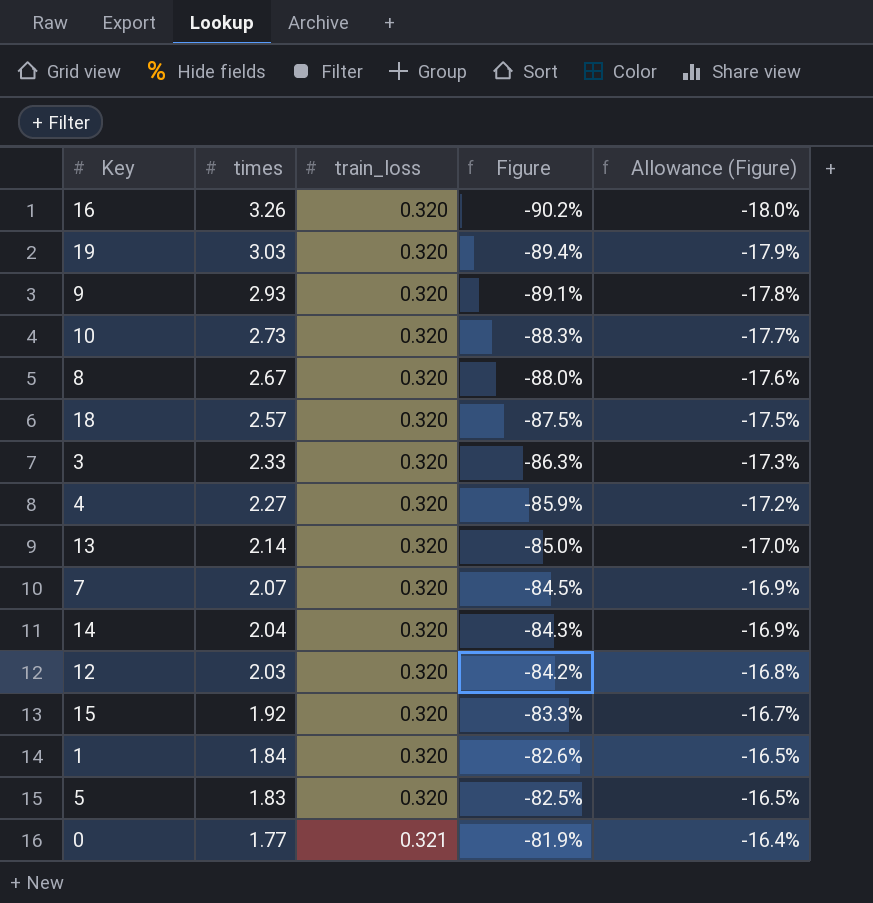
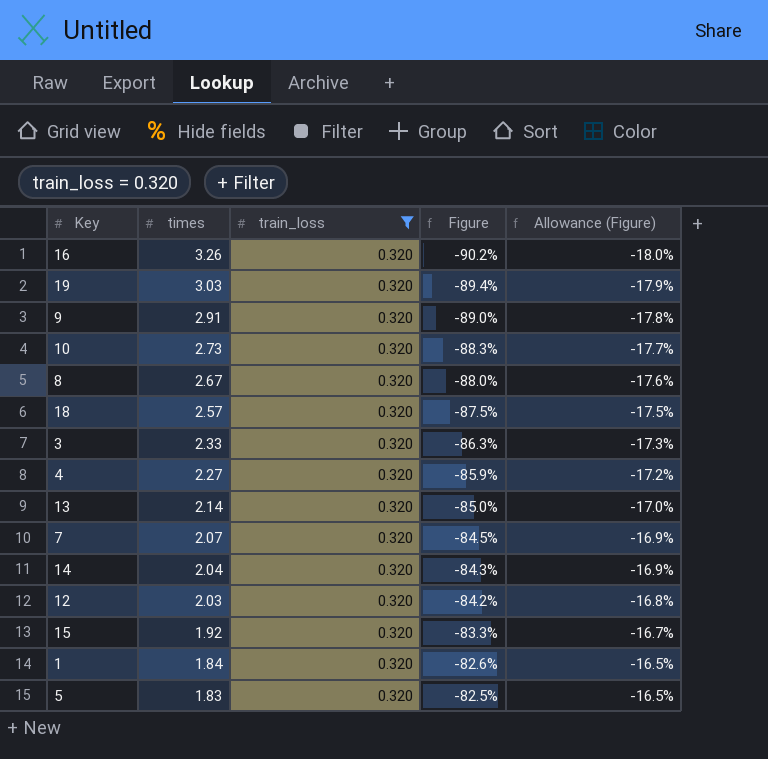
filter: none -> train_loss = 0.320
9 | times: 2.93 -> 2.91
9 | Figure: -89.1% -> -89.0%

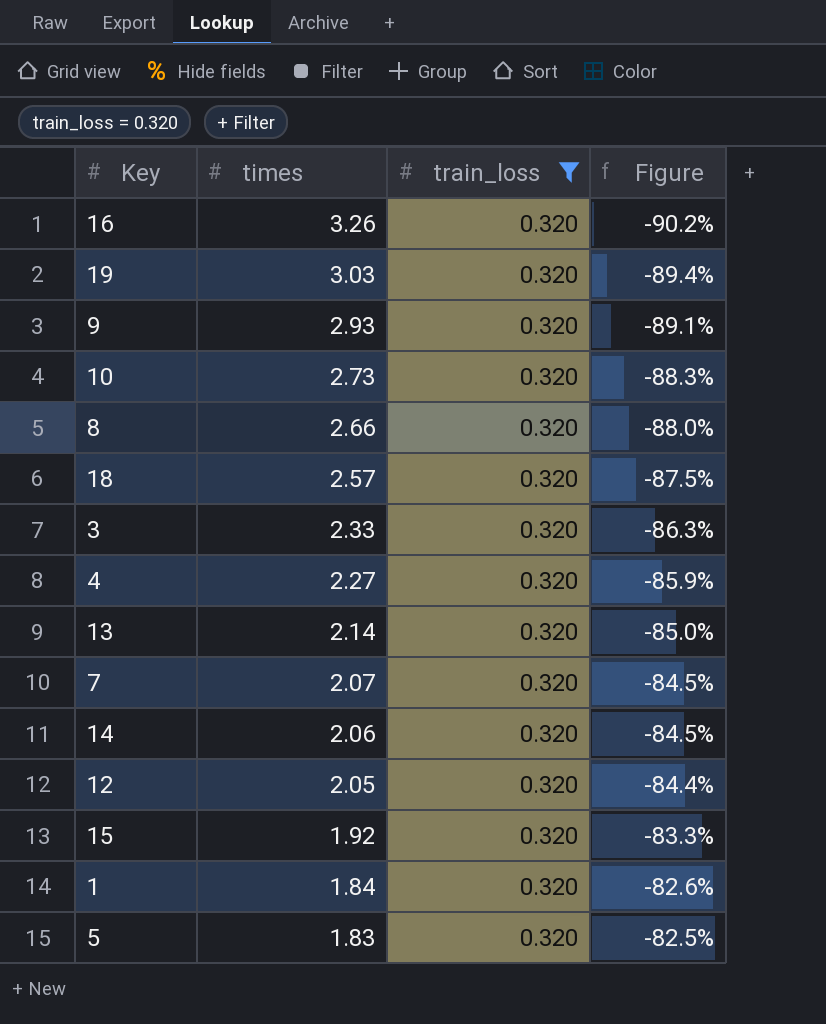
column Allowance (Figure) | formula: [Figure] * 0.2 -> none
9 | times: 2.91 -> 2.93
9 | Figure: -89.0% -> -89.1%
8 | times: 2.67 -> 2.66
14 | times: 2.04 -> 2.06
14 | Figure: -84.3% -> -84.5%
12 | times: 2.03 -> 2.05
12 | Figure: -84.2% -> -84.4%

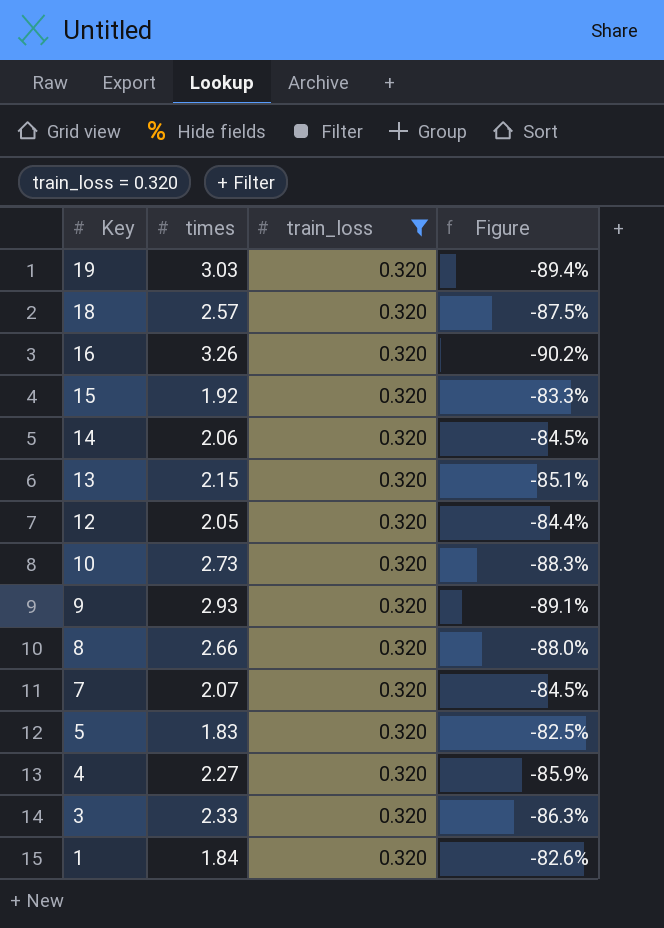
row order: times descending -> Key descending
13 | times: 2.14 -> 2.15
13 | Figure: -85.0% -> -85.1%

